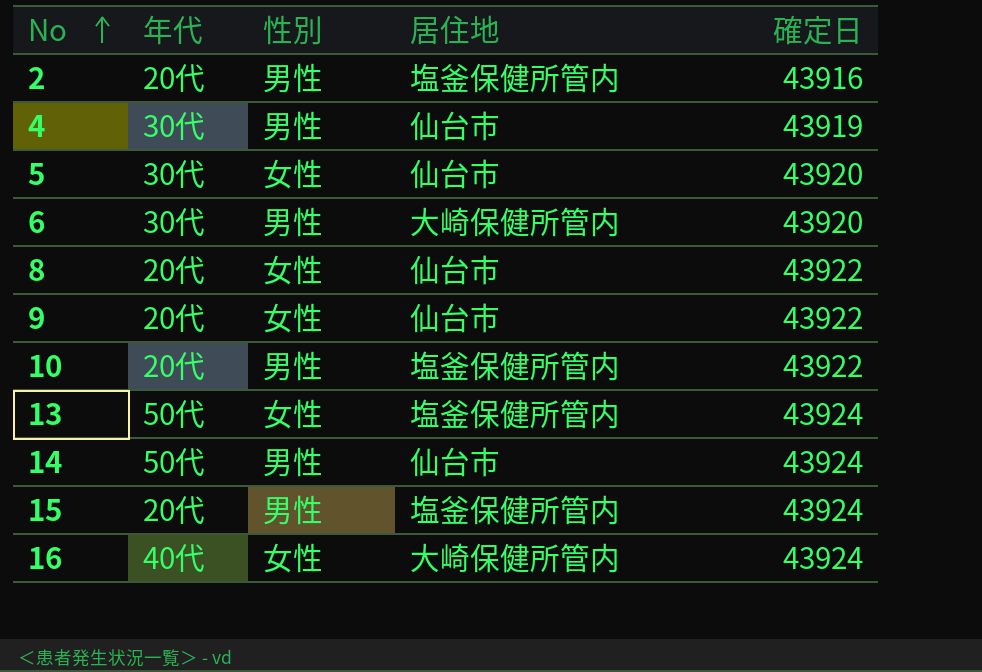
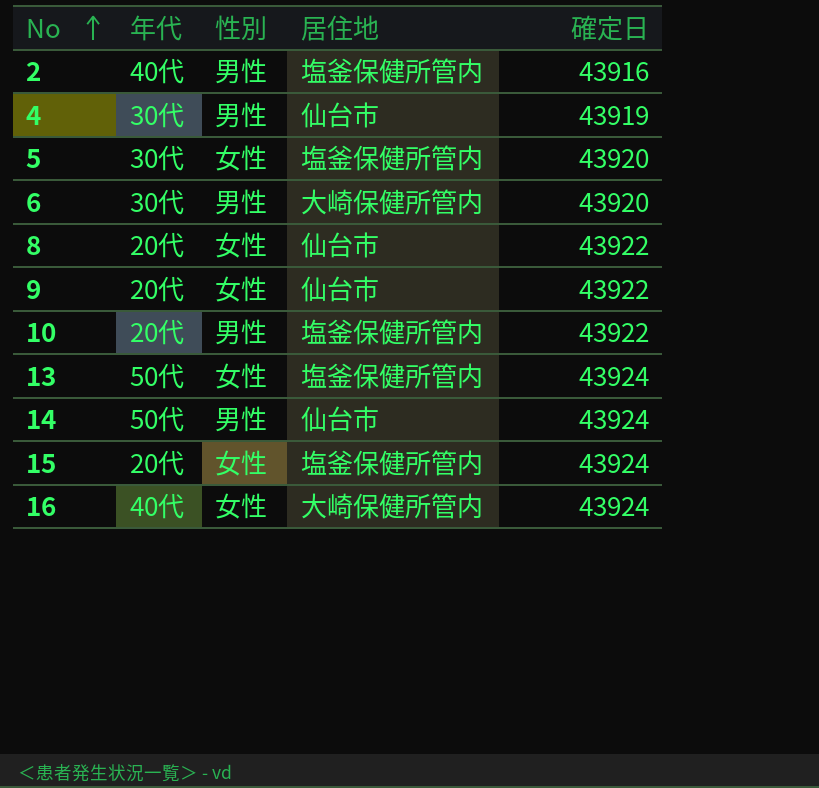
2 | 年代: 20代 -> 40代
5 | 居住地: 仙台市 -> 塩釜保健所管内
15 | 性別: 男性 -> 女性

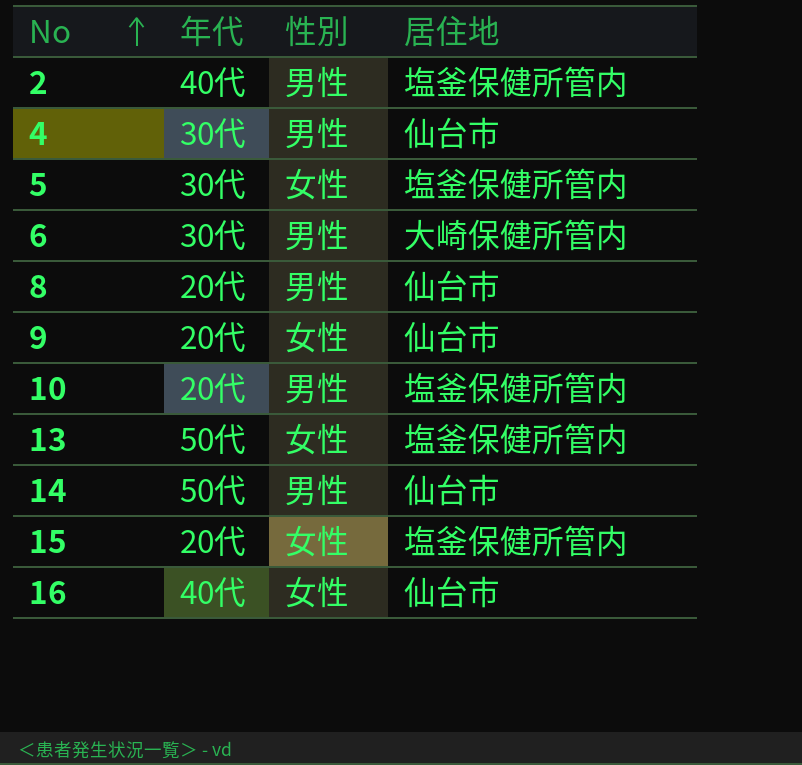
column 確定日 | position: 5 -> none
8 | 性別: 女性 -> 男性
16 | 居住地: 大崎保健所管内 -> 仙台市

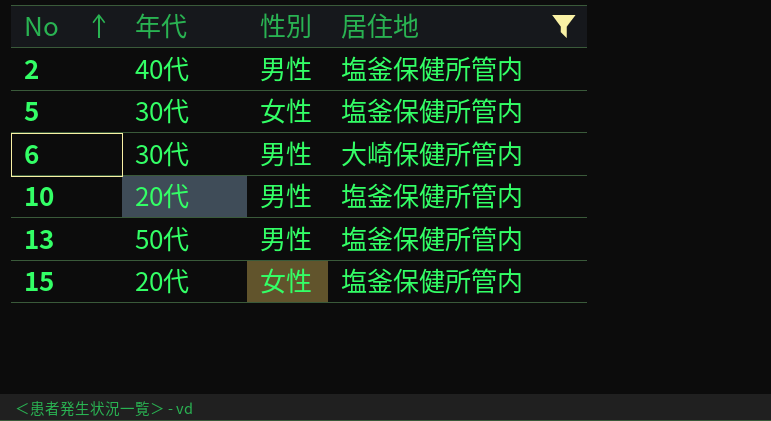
filter: none -> 居住地 != 仙台市
13 | 性別: 女性 -> 男性

